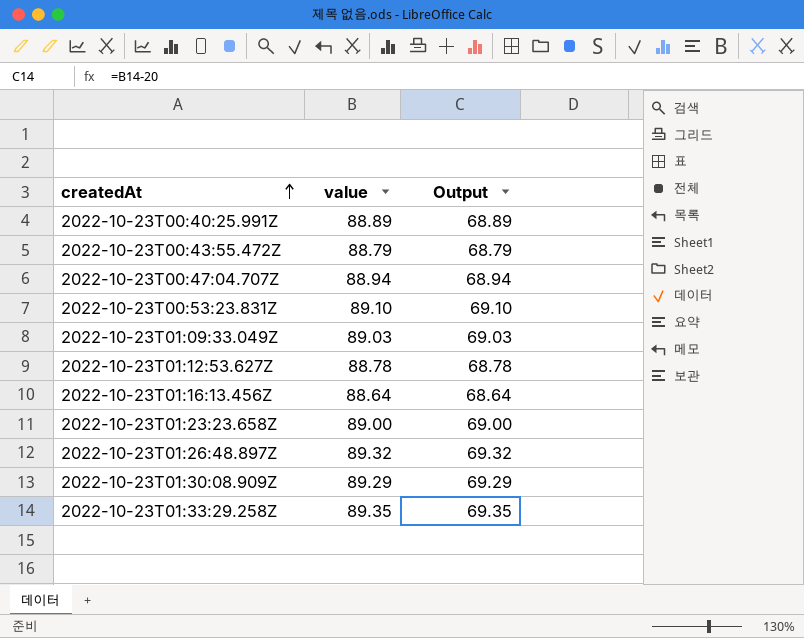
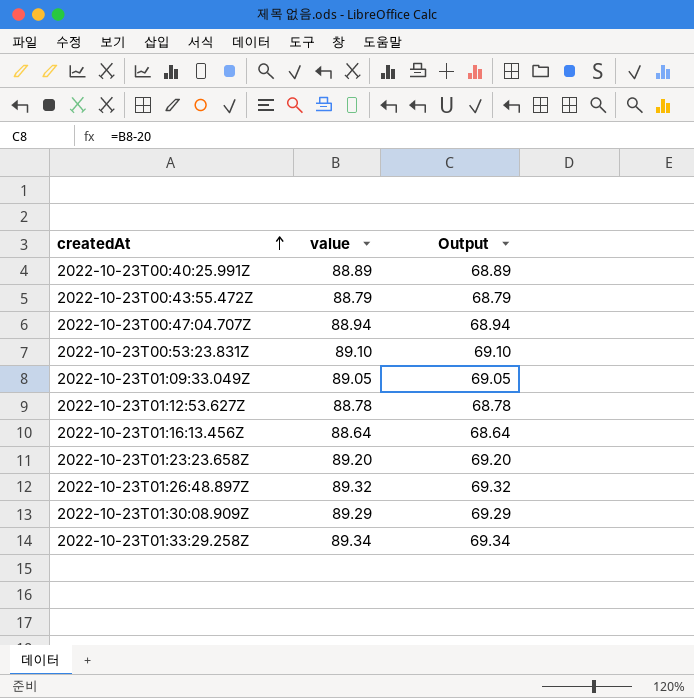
2022-10-23T01:09:33.049Z | value: 89.03 -> 89.05
2022-10-23T01:09:33.049Z | Output: 69.03 -> 69.05
2022-10-23T01:23:23.658Z | value: 89.00 -> 89.20
2022-10-23T01:23:23.658Z | Output: 69.00 -> 69.20
2022-10-23T01:33:29.258Z | value: 89.35 -> 89.34
2022-10-23T01:33:29.258Z | Output: 69.35 -> 69.34

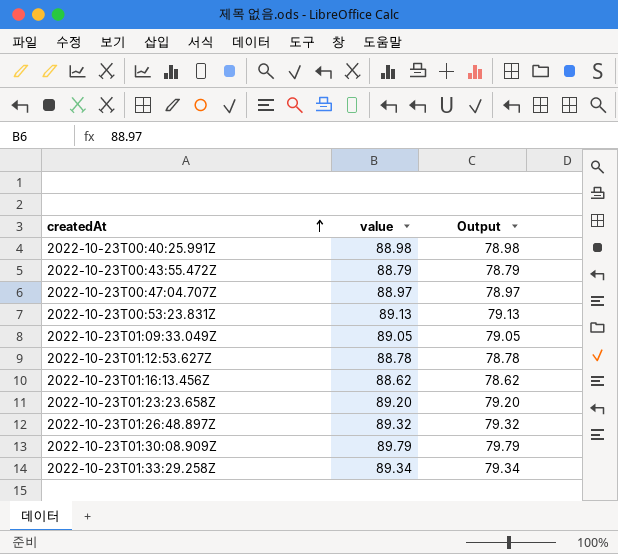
column Output | formula: [value] - 20 -> [value] - 10
2022-10-23T00:40:25.991Z | value: 88.89 -> 88.98
2022-10-23T00:47:04.707Z | value: 88.94 -> 88.97
2022-10-23T00:53:23.831Z | value: 89.10 -> 89.13
2022-10-23T01:16:13.456Z | value: 88.64 -> 88.62
2022-10-23T01:30:08.909Z | value: 89.29 -> 89.79

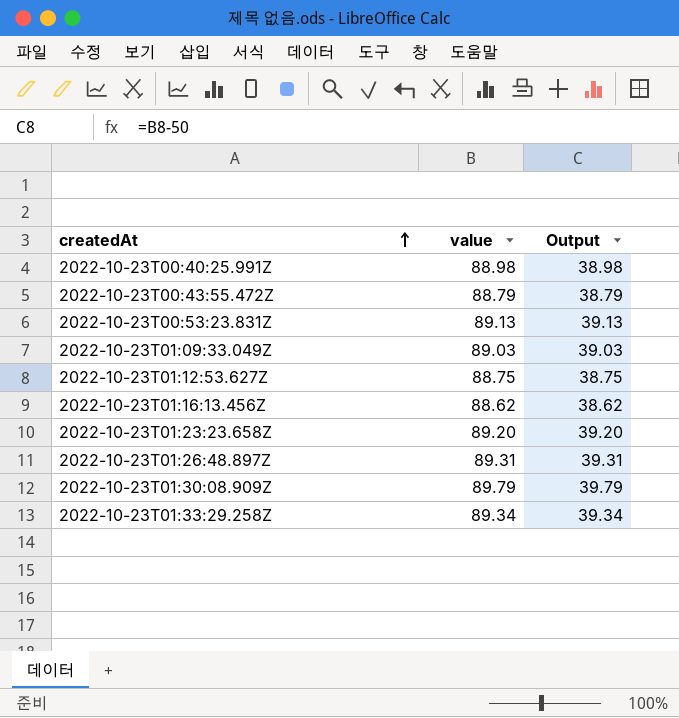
column Output | formula: [value] - 10 -> [value] - 50
row 2022-10-23T00:47:04.707Z: 88.97 | 78.97 -> none
2022-10-23T01:09:33.049Z | value: 89.05 -> 89.03
2022-10-23T01:12:53.627Z | value: 88.78 -> 88.75
2022-10-23T01:26:48.897Z | value: 89.32 -> 89.31

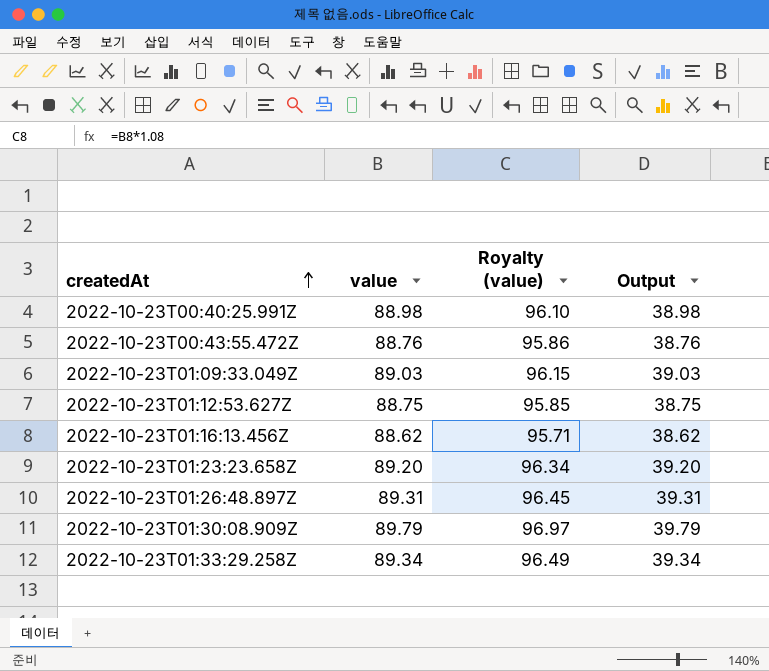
column Royalty (value) | formula: none -> [value] * 1.08
row 2022-10-23T00:53:23.831Z: 89.13 | 39.13 -> none
2022-10-23T00:43:55.472Z | value: 88.79 -> 88.76
2022-10-23T00:43:55.472Z | Output: 38.79 -> 38.76

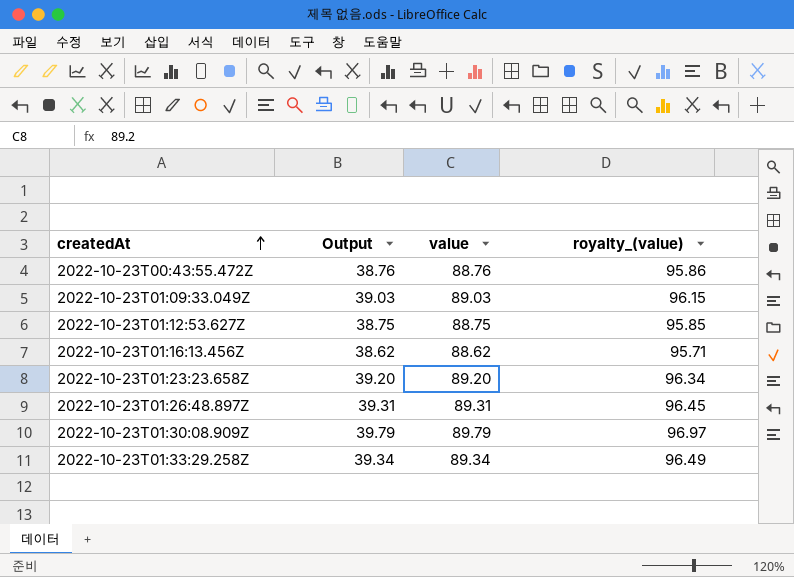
column Output | position: 4 -> 2
column name: Royalty (value) -> royalty_(value)
row 2022-10-23T00:40:25.991Z: 88.98 | 96.10 | 38.98 -> none

